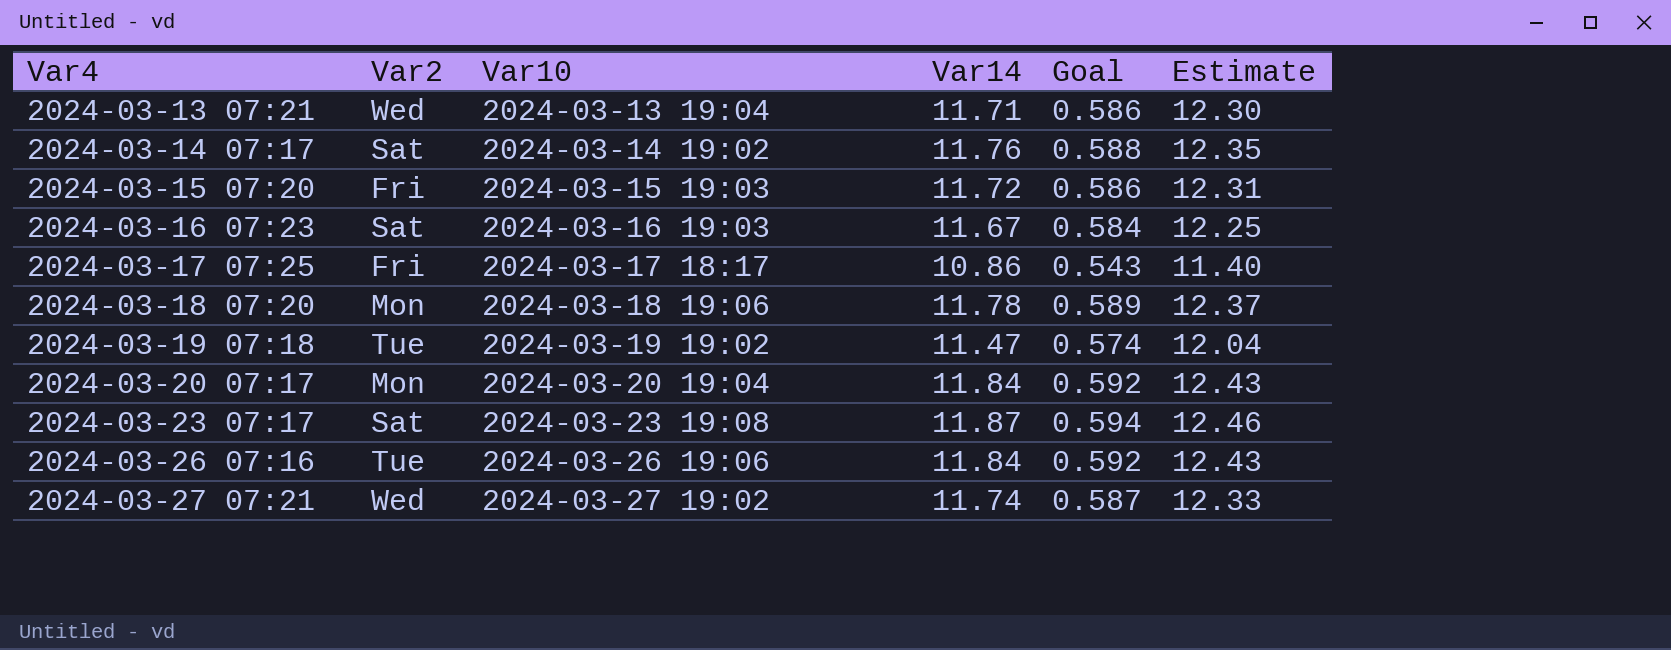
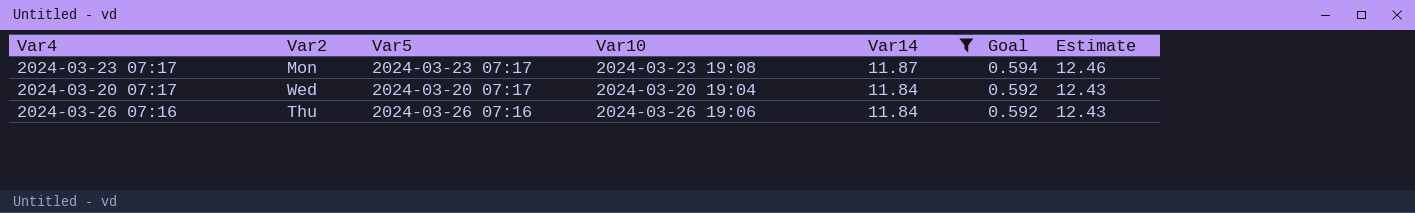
filter: none -> Var14 >= 11.84
row order: Var4 ascending -> Var14 descending
column Var5 | position: none -> 3
2024-03-23 07:17 | Var2: Sat -> Mon
2024-03-20 07:17 | Var2: Mon -> Wed
2024-03-26 07:16 | Var2: Tue -> Thu

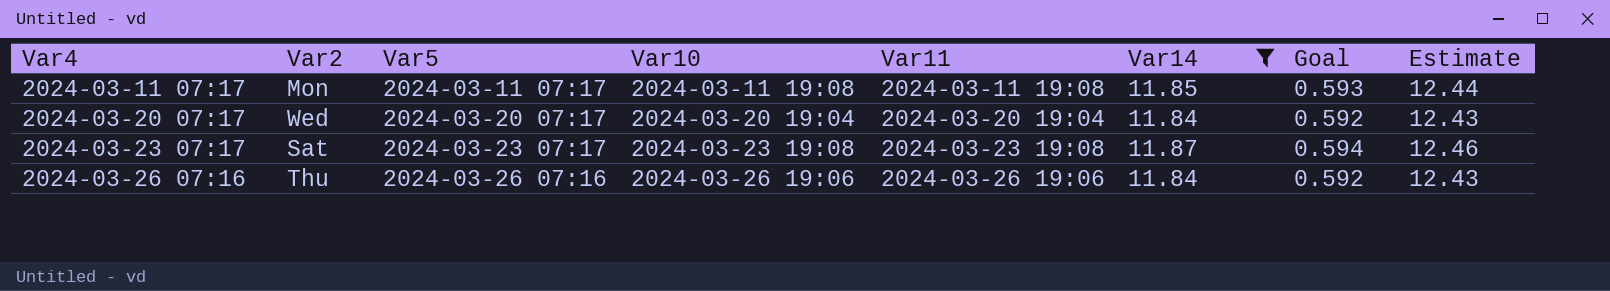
row order: Var14 descending -> Var4 ascending
column Var11 | position: none -> 5
row 2024-03-11 07:17: none -> Mon | 2024-03-11 07:17 | 2024-03-11 19:08 | 2024-03-11 19:08 | 11.85 | 0.593 | 12.44
2024-03-23 07:17 | Var2: Mon -> Sat

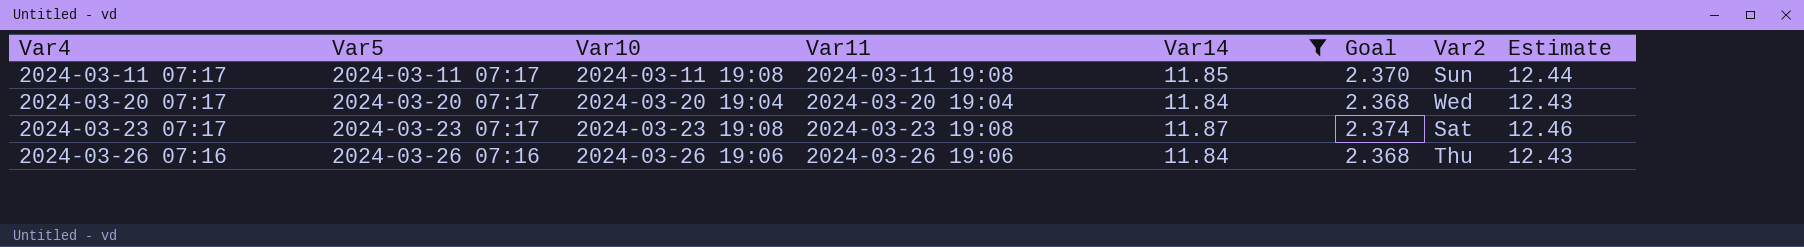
column Goal | formula: [Var14] * 0.05 -> [Var14] * 0.2
column Var2 | position: 2 -> 7
2024-03-11 07:17 | Var2: Mon -> Sun

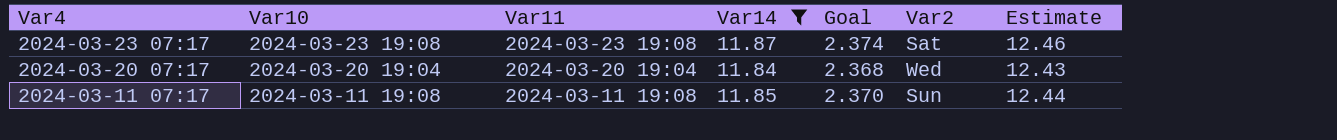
row order: Var4 ascending -> Var4 descending
column Var5 | position: 2 -> none
row 2024-03-26 07:16: 2024-03-26 07:16 | 2024-03-26 19:06 | 2024-03-26 19:06 | 11.84 | 2.368 | Thu | 12.43 -> none

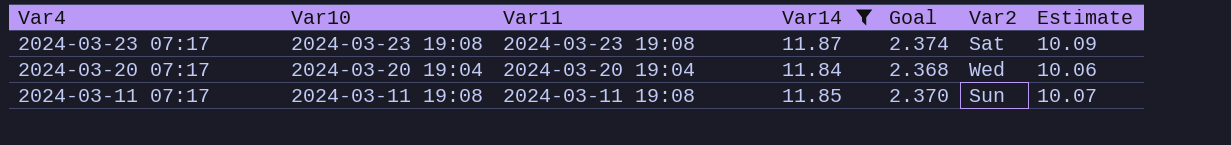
column Estimate | formula: [Var14] * 1.05 -> [Var14] * 0.85

